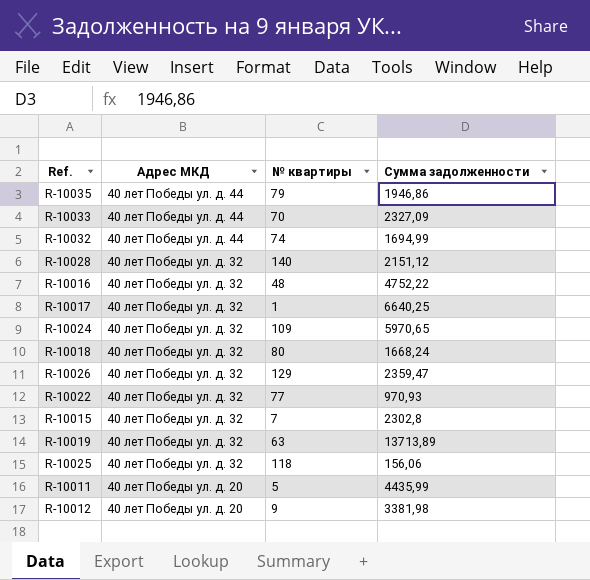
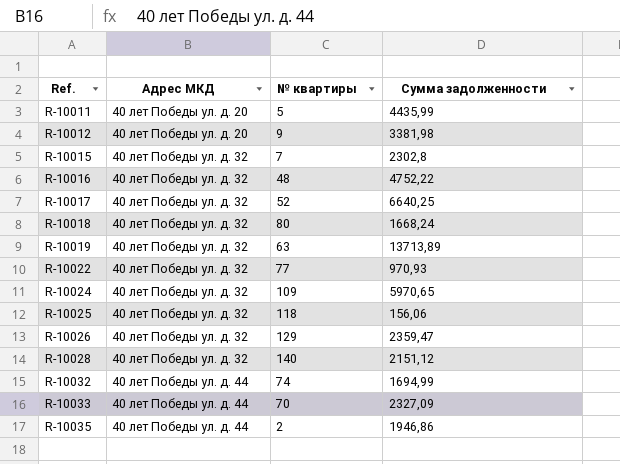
row order: Адрес МКД descending -> Ref. ascending
R-10017 | № квартиры: 1 -> 52
R-10035 | № квартиры: 79 -> 2

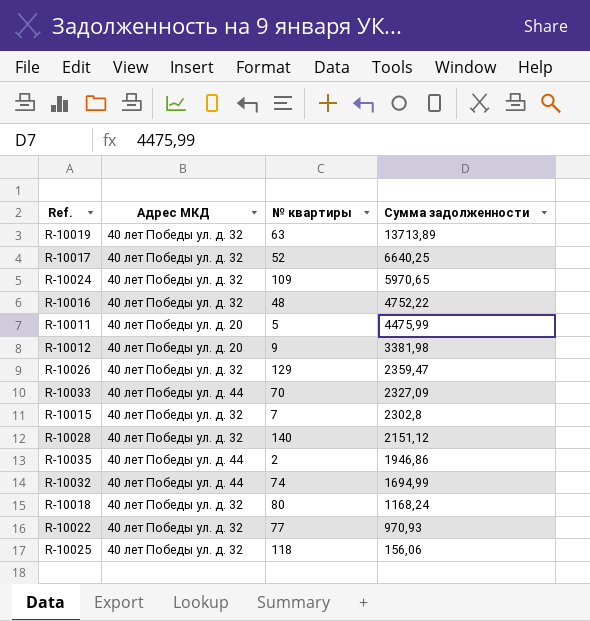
row order: Ref. ascending -> Сумма задолженности descending
R-10011 | Сумма задолженности: 4435,99 -> 4475,99
R-10018 | Сумма задолженности: 1668,24 -> 1168,24

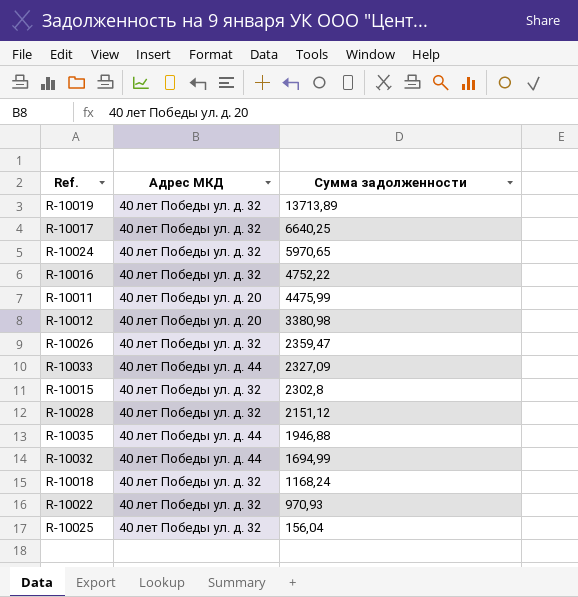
column № квартиры | position: 3 -> none
R-10012 | Сумма задолженности: 3381,98 -> 3380,98
R-10035 | Сумма задолженности: 1946,86 -> 1946,88
R-10025 | Сумма задолженности: 156,06 -> 156,04

